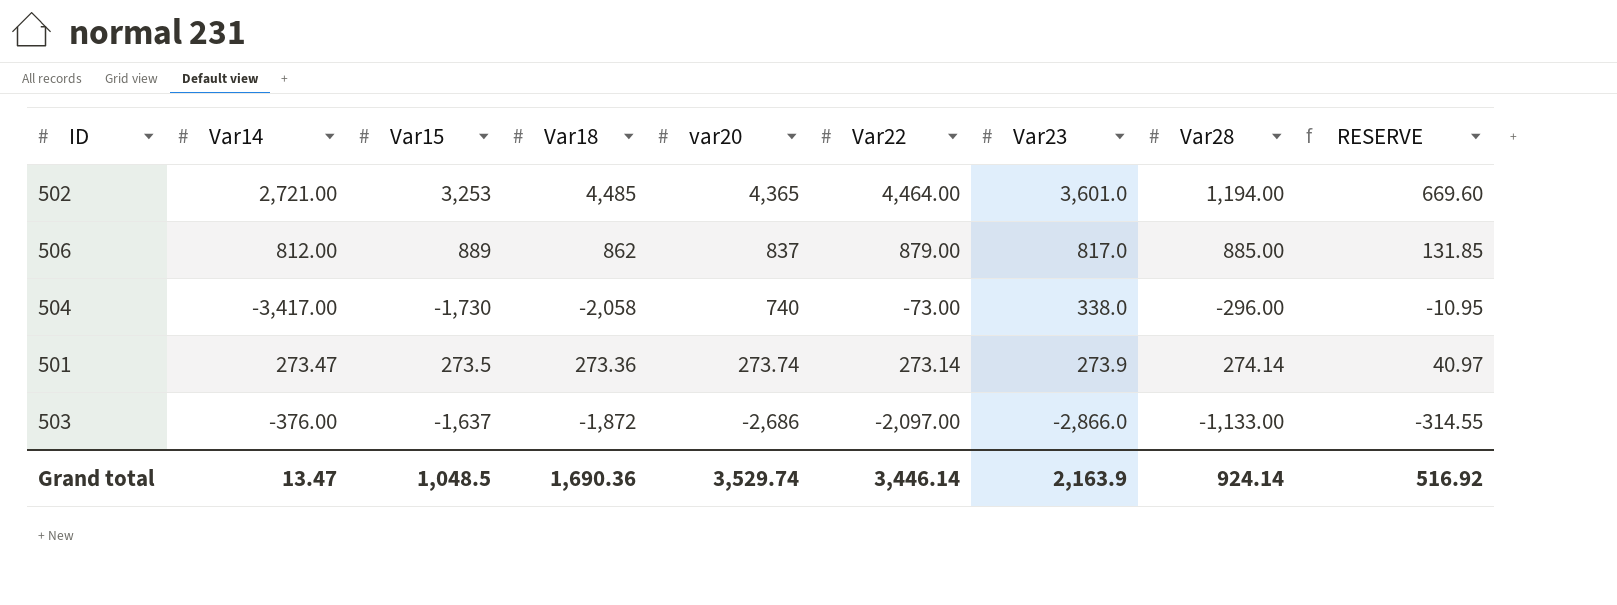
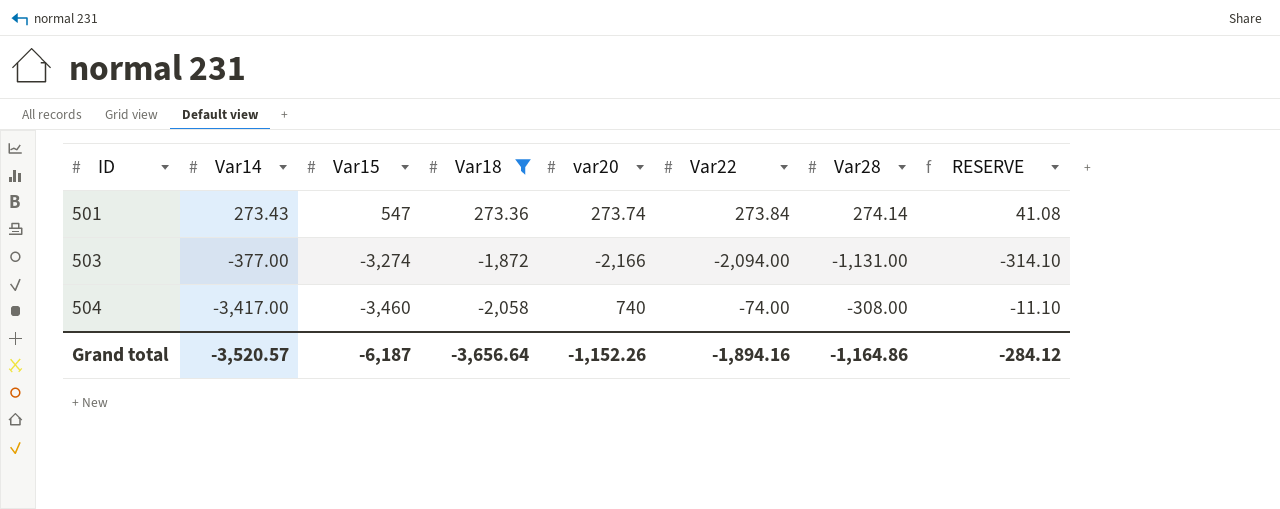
filter: none -> Var18 <= 273.36
row order: var20 descending -> ID ascending
column Var23 | position: 7 -> none
501 | Var14: 273.47 -> 273.43
501 | Var15: 273.5 -> 547
501 | Var22: 273.14 -> 273.84
501 | RESERVE: 40.97 -> 41.08
503 | Var14: -376.00 -> -377.00
503 | Var15: -1,637 -> -3,274
503 | var20: -2,686 -> -2,166
503 | Var22: -2,097.00 -> -2,094.00
503 | Var28: -1,133.00 -> -1,131.00
503 | RESERVE: -314.55 -> -314.10
504 | Var15: -1,730 -> -3,460
504 | Var22: -73.00 -> -74.00
504 | Var28: -296.00 -> -308.00
504 | RESERVE: -10.95 -> -11.10
Grand total | Var14: 13.47 -> -3,520.57
Grand total | Var15: 1,048.5 -> -6,187
Grand total | Var18: 1,690.36 -> -3,656.64
Grand total | var20: 3,529.74 -> -1,152.26
Grand total | Var22: 3,446.14 -> -1,894.16
Grand total | Var28: 924.14 -> -1,164.86
Grand total | RESERVE: 516.92 -> -284.12

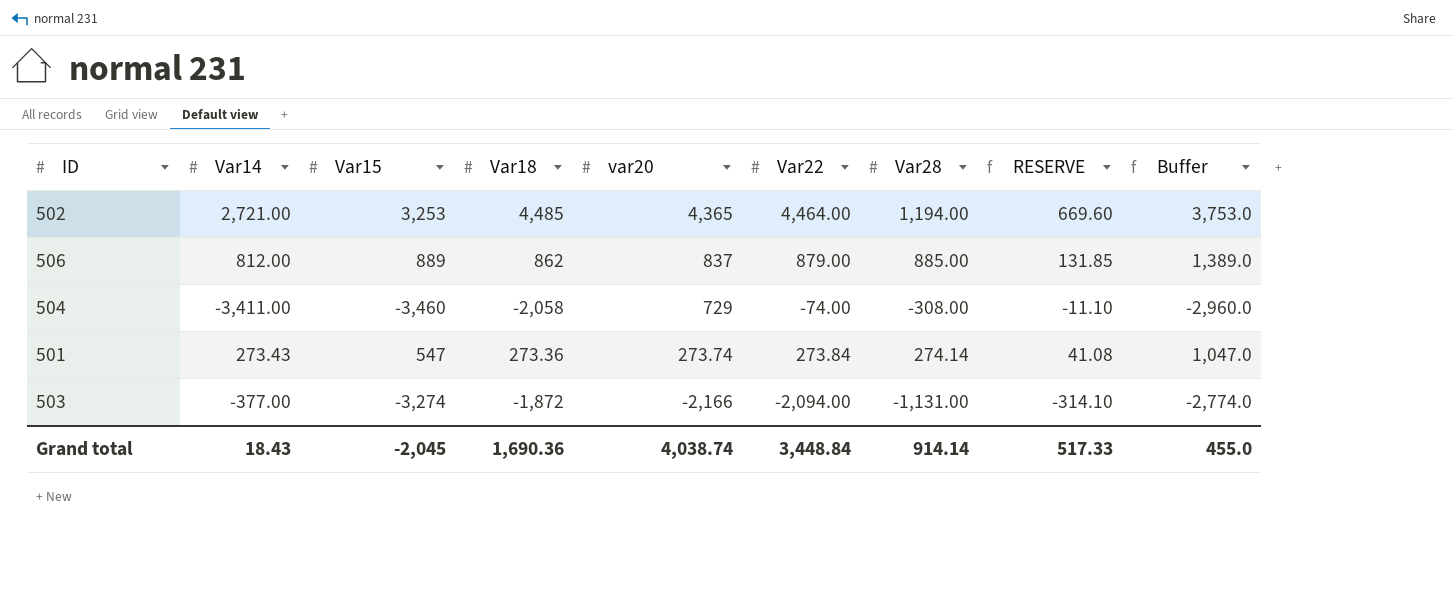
filter: Var18 <= 273.36 -> none
row order: ID ascending -> var20 descending
column Buffer | formula: none -> [Var15] + 500
504 | Var14: -3,417.00 -> -3,411.00
504 | var20: 740 -> 729
Grand total | Var14: -3,520.57 -> 18.43
Grand total | Var15: -6,187 -> -2,045
Grand total | Var18: -3,656.64 -> 1,690.36
Grand total | var20: -1,152.26 -> 4,038.74
Grand total | Var22: -1,894.16 -> 3,448.84
Grand total | Var28: -1,164.86 -> 914.14
Grand total | RESERVE: -284.12 -> 517.33

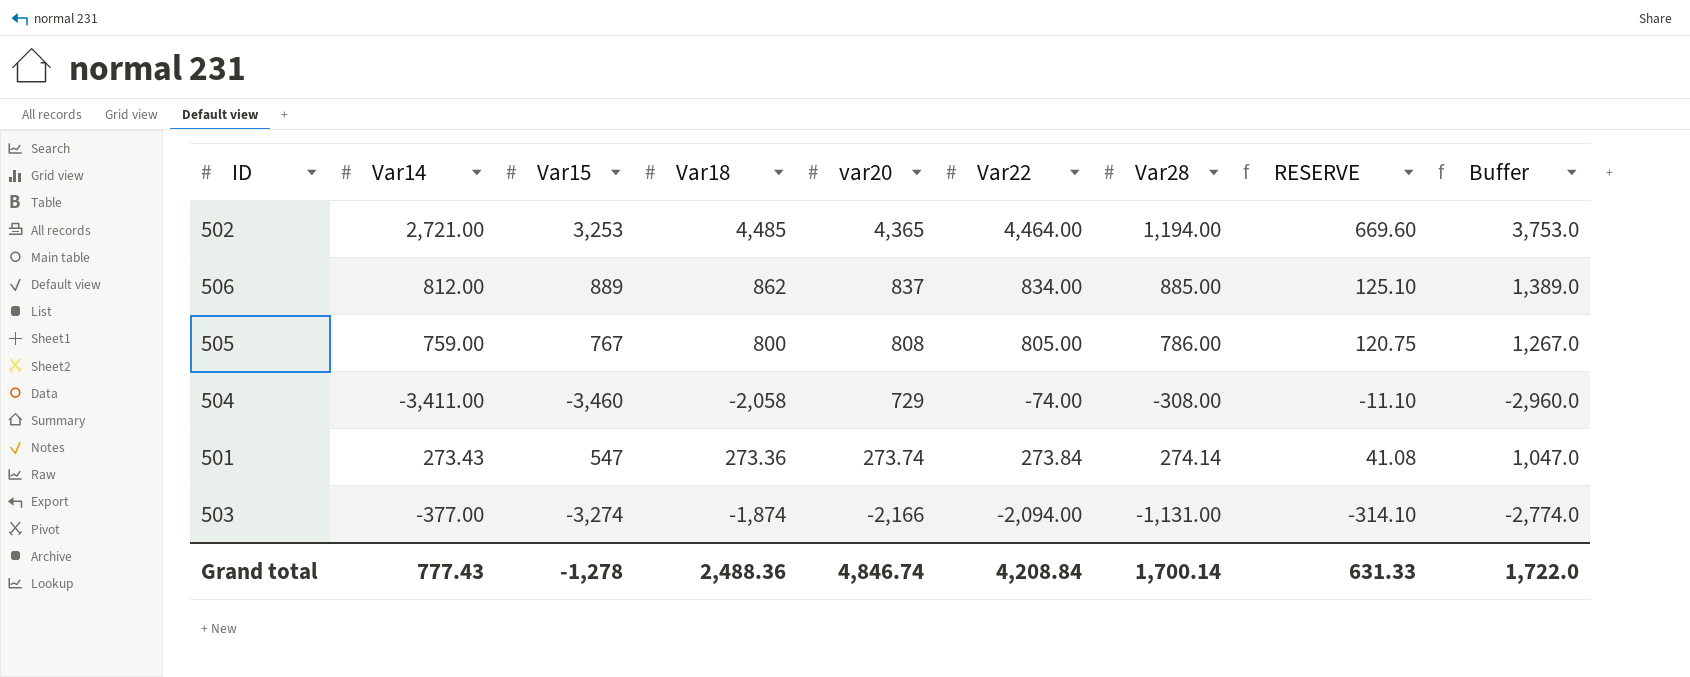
506 | Var22: 879.00 -> 834.00
506 | RESERVE: 131.85 -> 125.10
row 505: none -> 759.00 | 767 | 800 | 808 | 805.00 | 786.00 | 120.75 | 1,267.0
503 | Var18: -1,872 -> -1,874
Grand total | Var14: 18.43 -> 777.43
Grand total | Var15: -2,045 -> -1,278
Grand total | Var18: 1,690.36 -> 2,488.36
Grand total | var20: 4,038.74 -> 4,846.74
Grand total | Var22: 3,448.84 -> 4,208.84
Grand total | Var28: 914.14 -> 1,700.14
Grand total | RESERVE: 517.33 -> 631.33
Grand total | Buffer: 455.0 -> 1,722.0

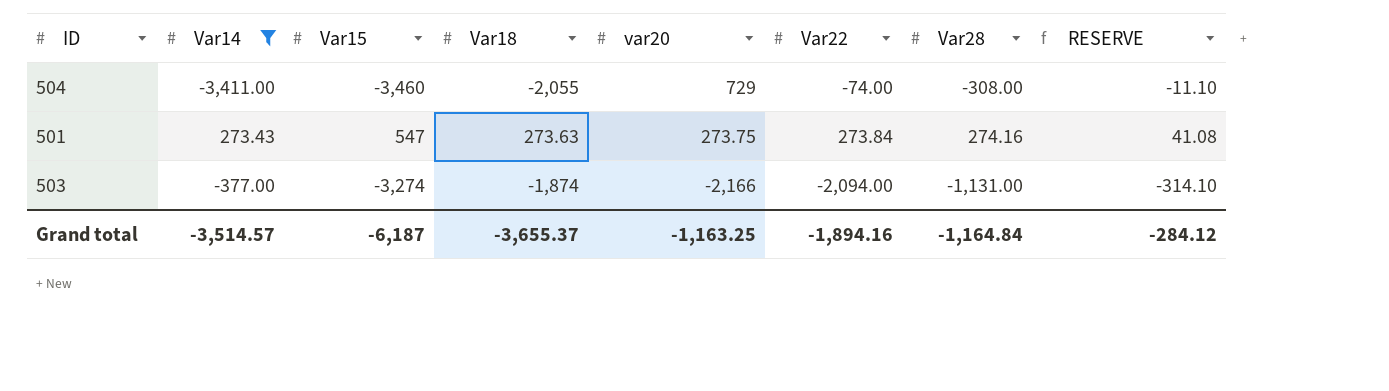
filter: none -> Var14 <= 273.43
column Buffer | formula: [Var15] + 500 -> none
504 | Var18: -2,058 -> -2,055
501 | Var18: 273.36 -> 273.63
501 | var20: 273.74 -> 273.75
501 | Var28: 274.14 -> 274.16
Grand total | Var14: 777.43 -> -3,514.57
Grand total | Var15: -1,278 -> -6,187
Grand total | Var18: 2,488.36 -> -3,655.37
Grand total | var20: 4,846.74 -> -1,163.25
Grand total | Var22: 4,208.84 -> -1,894.16
Grand total | Var28: 1,700.14 -> -1,164.84
Grand total | RESERVE: 631.33 -> -284.12

